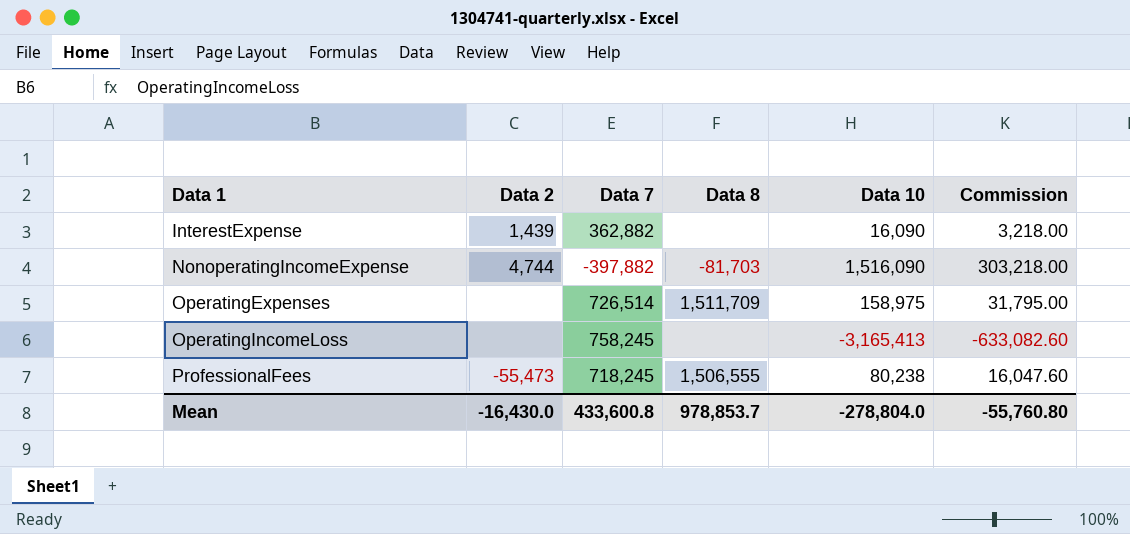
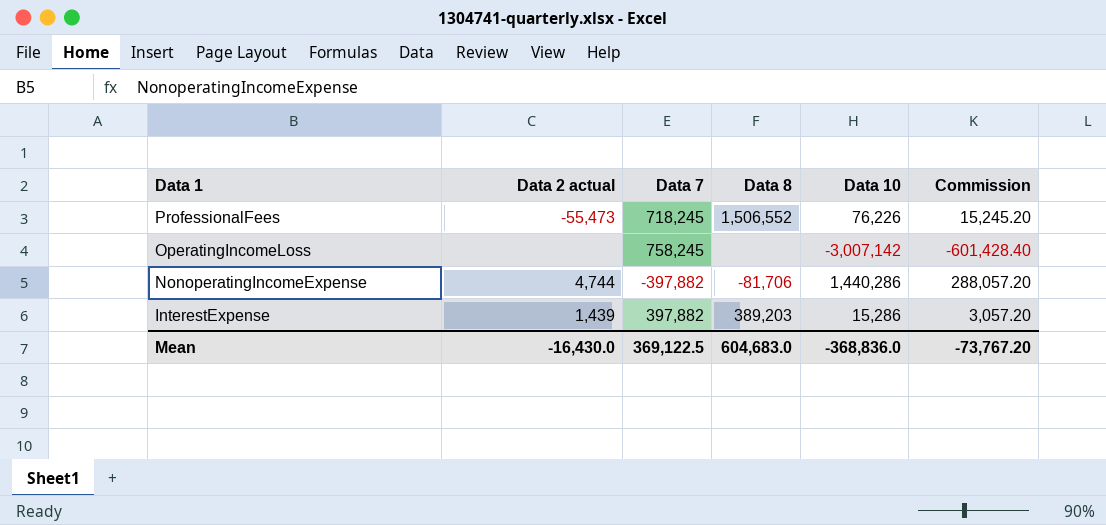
row order: Data 1 ascending -> Data 1 descending
column name: Data 2 -> Data 2 actual
row OperatingExpenses: none | 726,514 | 1,511,709 | 158,975 | 31,795.00 -> none
ProfessionalFees | Data 8: 1,506,555 -> 1,506,552
ProfessionalFees | Data 10: 80,238 -> 76,226
ProfessionalFees | Commission: 16,047.60 -> 15,245.20
OperatingIncomeLoss | Data 10: -3,165,413 -> -3,007,142
OperatingIncomeLoss | Commission: -633,082.60 -> -601,428.40
NonoperatingIncomeExpense | Data 8: -81,703 -> -81,706
NonoperatingIncomeExpense | Data 10: 1,516,090 -> 1,440,286
NonoperatingIncomeExpense | Commission: 303,218.00 -> 288,057.20
InterestExpense | Data 7: 362,882 -> 397,882
InterestExpense | Data 8: none -> 389,203
InterestExpense | Data 10: 16,090 -> 15,286
InterestExpense | Commission: 3,218.00 -> 3,057.20
Mean | Data 7: 433,600.8 -> 369,122.5
Mean | Data 8: 978,853.7 -> 604,683.0
Mean | Data 10: -278,804.0 -> -368,836.0
Mean | Commission: -55,760.80 -> -73,767.20

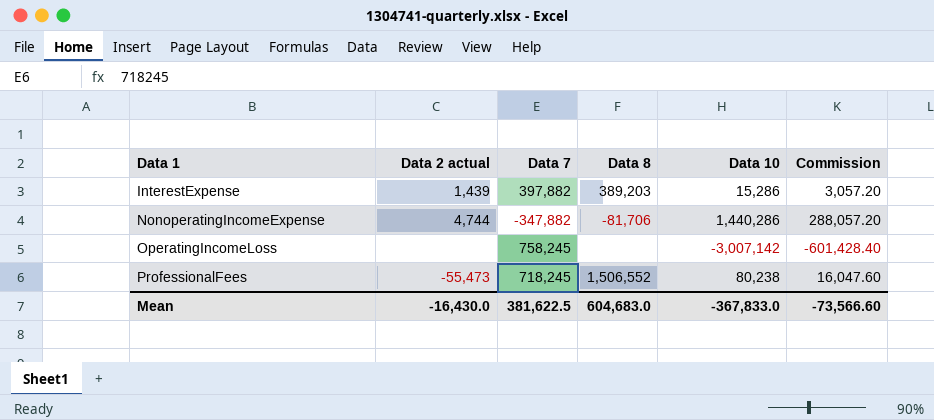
row order: Data 1 descending -> Data 1 ascending
NonoperatingIncomeExpense | Data 7: -397,882 -> -347,882
ProfessionalFees | Data 10: 76,226 -> 80,238
ProfessionalFees | Commission: 15,245.20 -> 16,047.60
Mean | Data 7: 369,122.5 -> 381,622.5
Mean | Data 10: -368,836.0 -> -367,833.0
Mean | Commission: -73,767.20 -> -73,566.60

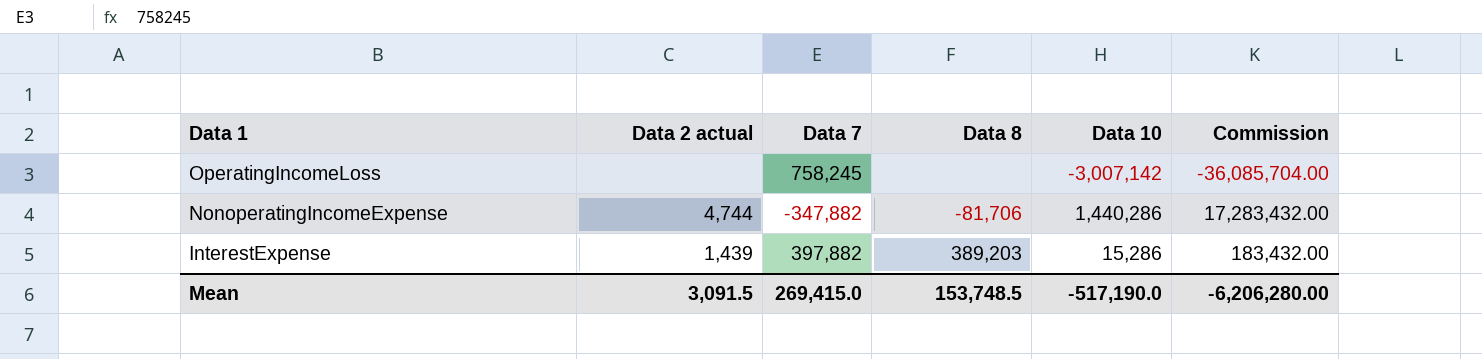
row order: Data 1 ascending -> Data 1 descending
column Commission | formula: [Data 10] * 0.2 -> [Data 10] * 12
row ProfessionalFees: -55,473 | 718,245 | 1,506,552 | 80,238 | 16,047.60 -> none
Mean | Data 2 actual: -16,430.0 -> 3,091.5
Mean | Data 7: 381,622.5 -> 269,415.0
Mean | Data 8: 604,683.0 -> 153,748.5
Mean | Data 10: -367,833.0 -> -517,190.0
Mean | Commission: -73,566.60 -> -6,206,280.00

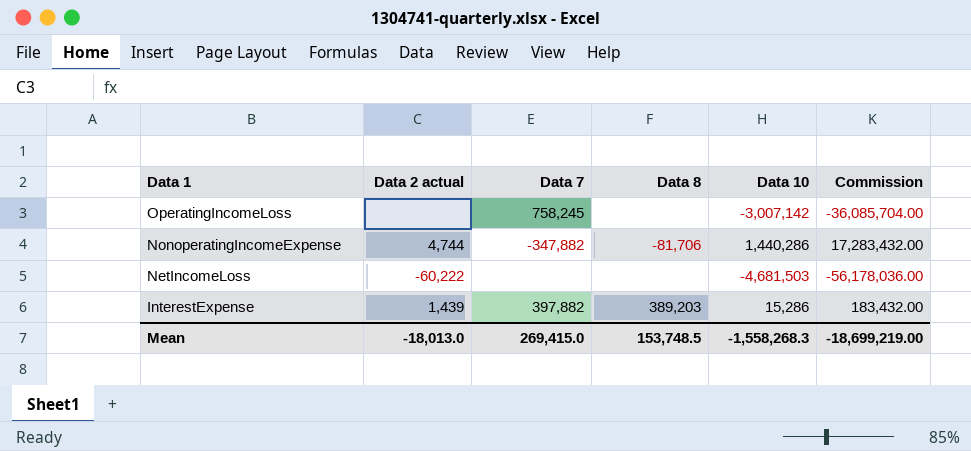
row NetIncomeLoss: none -> -60,222 | none | none | -4,681,503 | -56,178,036.00
Mean | Data 2 actual: 3,091.5 -> -18,013.0
Mean | Data 10: -517,190.0 -> -1,558,268.3
Mean | Commission: -6,206,280.00 -> -18,699,219.00

